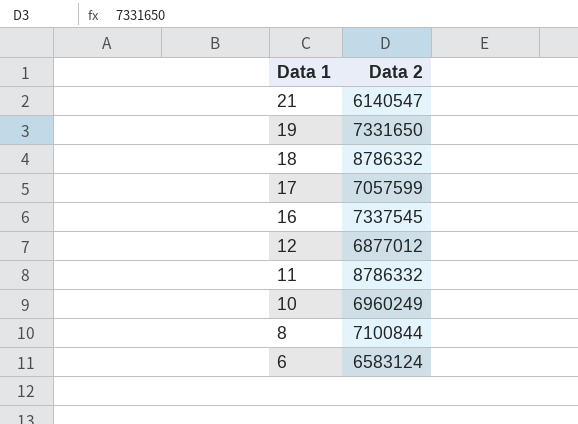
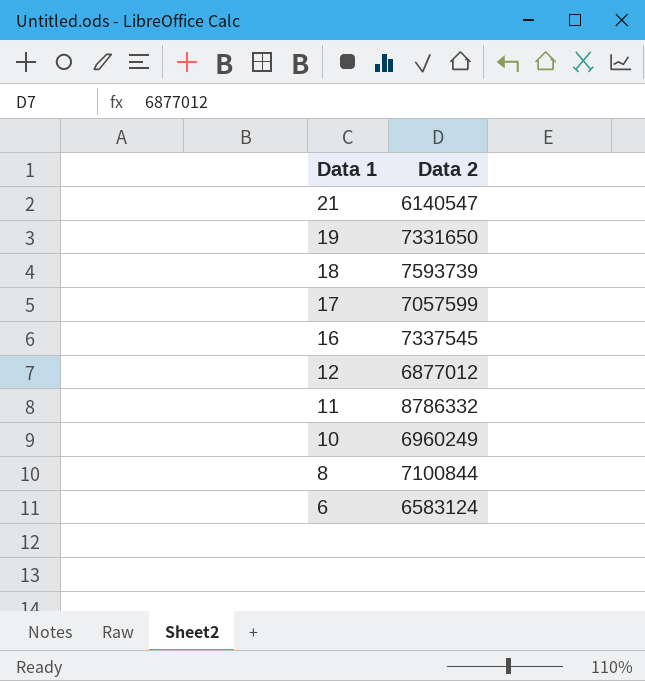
18 | Data 2: 8786332 -> 7593739

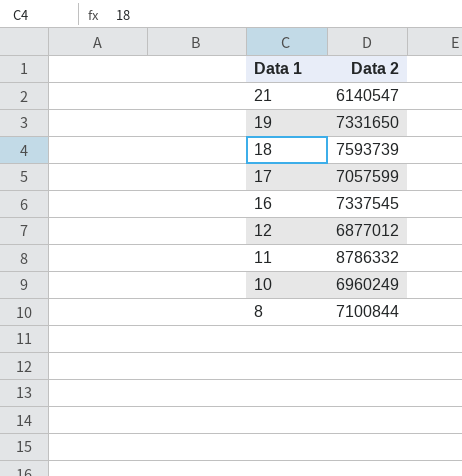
row 6: 6583124 -> none

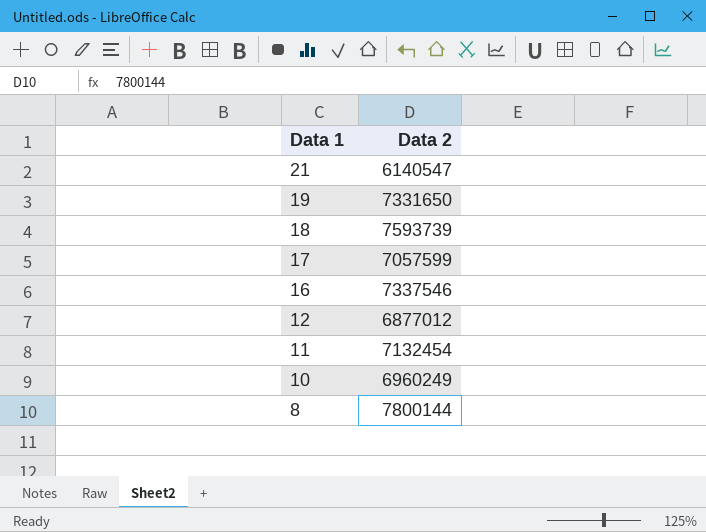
16 | Data 2: 7337545 -> 7337546
11 | Data 2: 8786332 -> 7132454
8 | Data 2: 7100844 -> 7800144

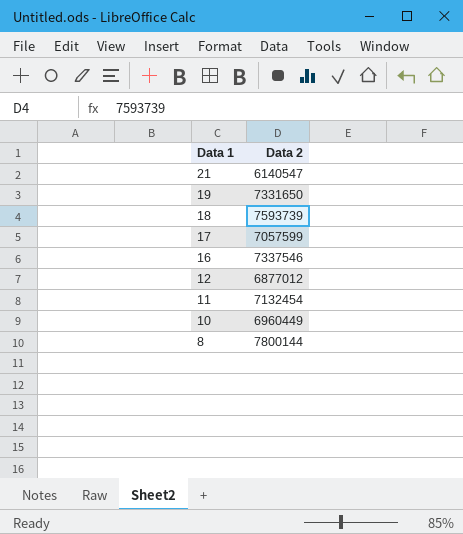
10 | Data 2: 6960249 -> 6960449

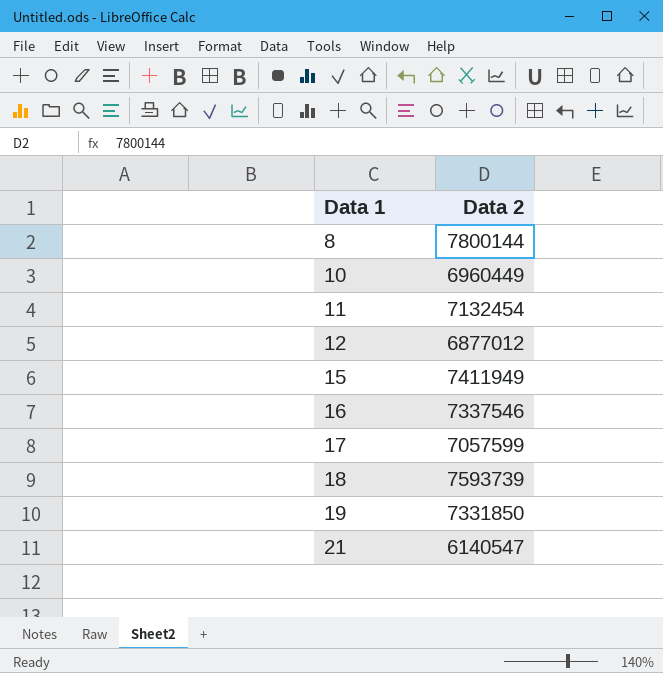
row order: Data 1 descending -> Data 1 ascending
row 15: none -> 7411949
19 | Data 2: 7331650 -> 7331850

